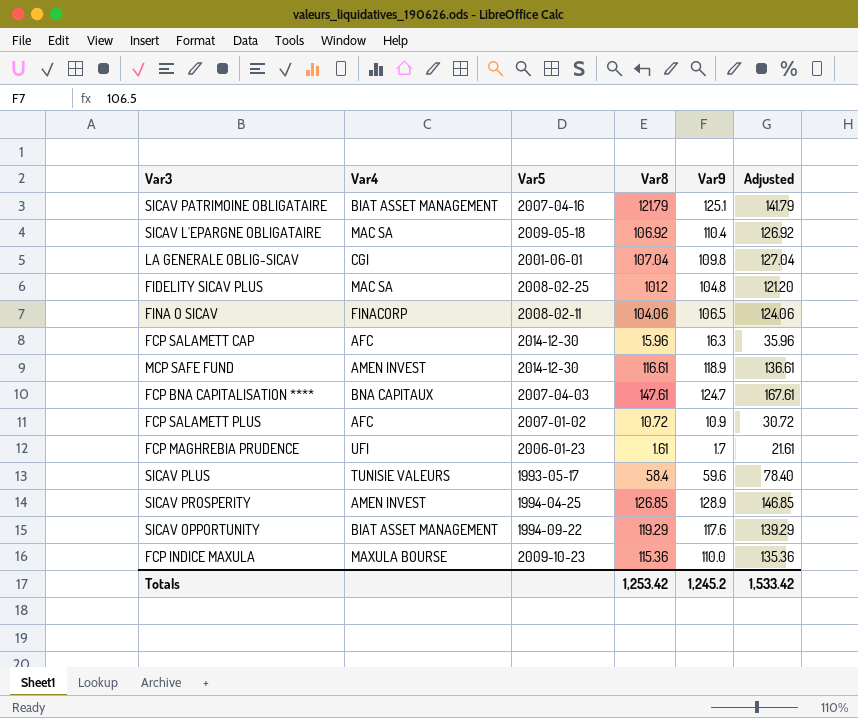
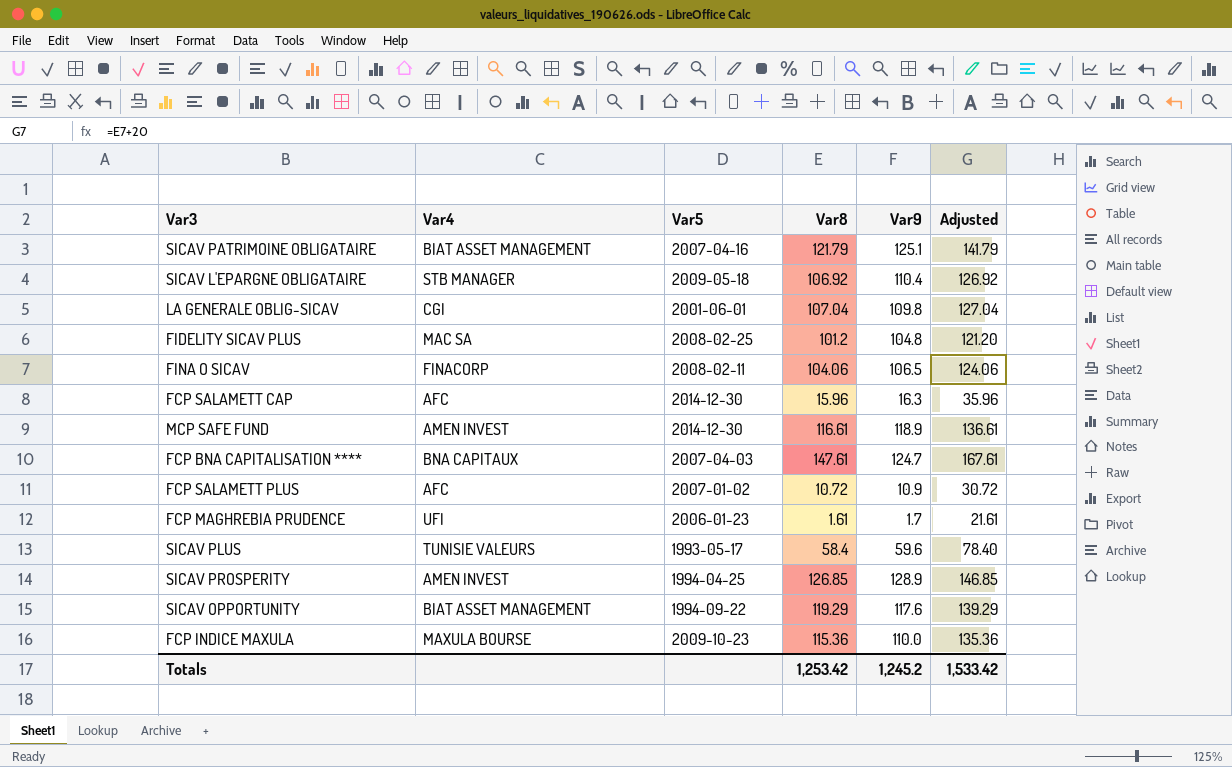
SICAV L'EPARGNE OBLIGATAIRE | Var4: MAC SA -> STB MANAGER

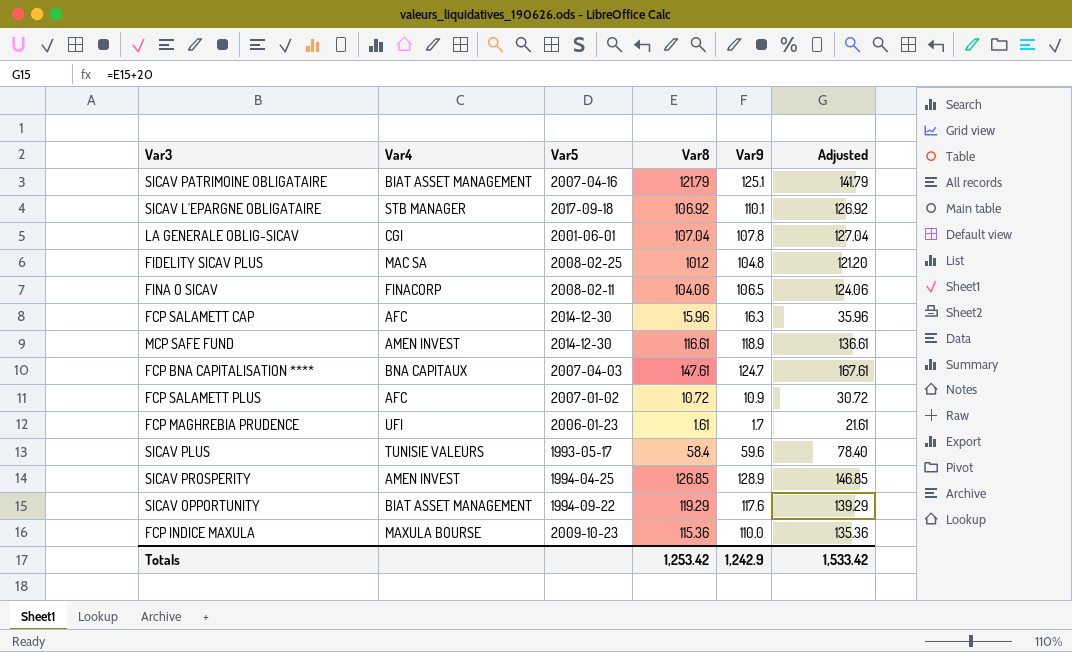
SICAV L'EPARGNE OBLIGATAIRE | Var5: 2009-05-18 -> 2017-09-18
SICAV L'EPARGNE OBLIGATAIRE | Var9: 110.4 -> 110.1
LA GENERALE OBLIG-SICAV | Var9: 109.8 -> 107.8
Totals | Var9: 1,245.2 -> 1,242.9

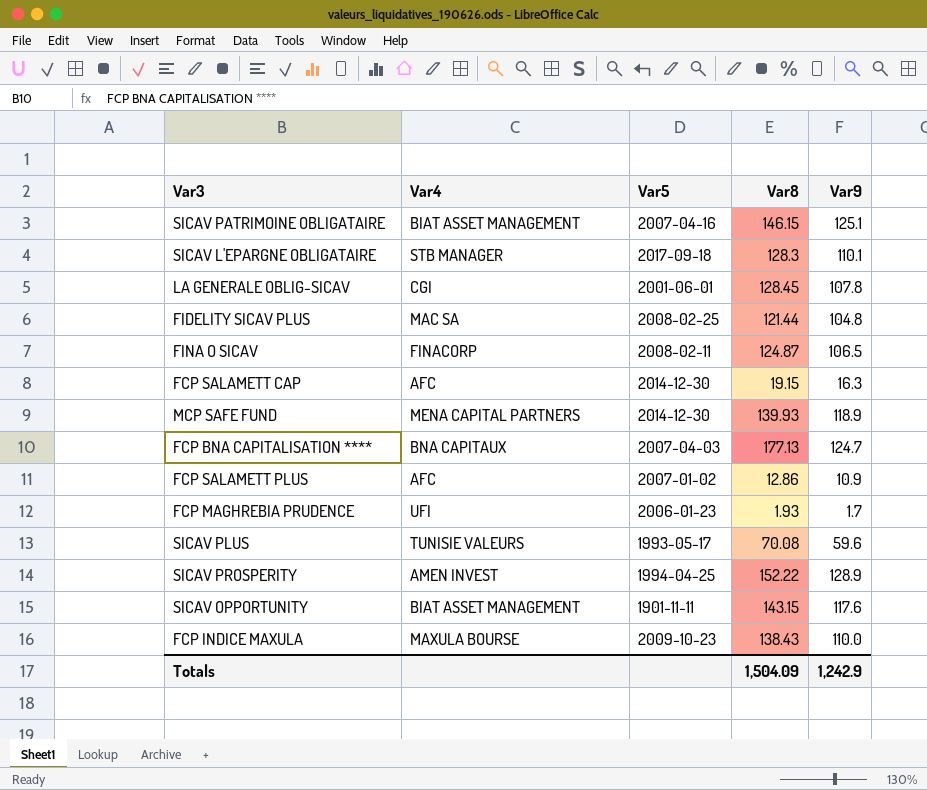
column Adjusted | formula: [Var8] + 20 -> none
SICAV PATRIMOINE OBLIGATAIRE | Var8: 121.79 -> 146.15
SICAV L'EPARGNE OBLIGATAIRE | Var8: 106.92 -> 128.3
LA GENERALE OBLIG-SICAV | Var8: 107.04 -> 128.45
FIDELITY SICAV PLUS | Var8: 101.2 -> 121.44
FINA O SICAV | Var8: 104.06 -> 124.87
FCP SALAMETT CAP | Var8: 15.96 -> 19.15
MCP SAFE FUND | Var4: AMEN INVEST -> MENA CAPITAL PARTNERS
MCP SAFE FUND | Var8: 116.61 -> 139.93
FCP BNA CAPITALISATION **** | Var8: 147.61 -> 177.13
FCP SALAMETT PLUS | Var8: 10.72 -> 12.86
FCP MAGHREBIA PRUDENCE | Var8: 1.61 -> 1.93
SICAV PLUS | Var8: 58.4 -> 70.08
SICAV PROSPERITY | Var8: 126.85 -> 152.22
SICAV OPPORTUNITY | Var5: 1994-09-22 -> 1901-11-11
SICAV OPPORTUNITY | Var8: 119.29 -> 143.15
FCP INDICE MAXULA | Var8: 115.36 -> 138.43
Totals | Var8: 1,253.42 -> 1,504.09

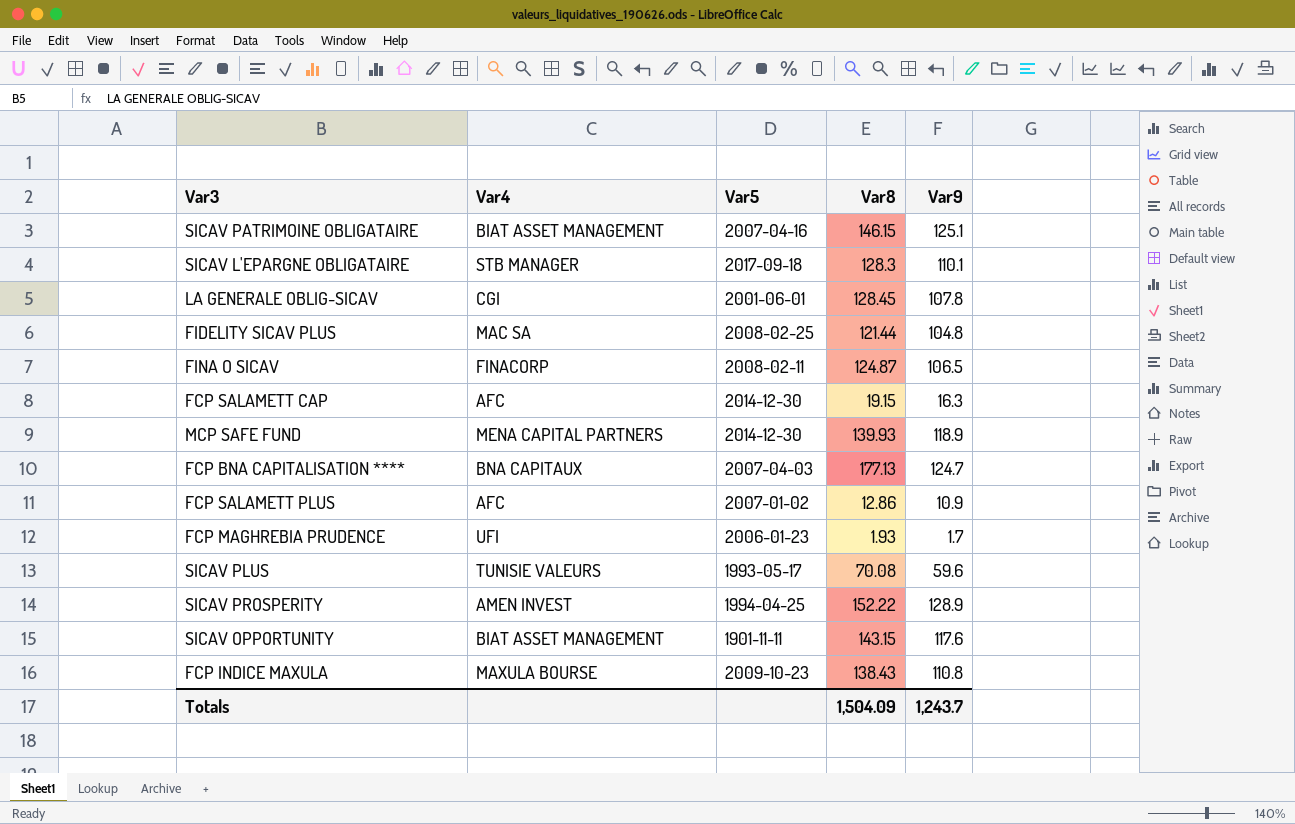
FCP INDICE MAXULA | Var9: 110.0 -> 110.8
Totals | Var9: 1,242.9 -> 1,243.7

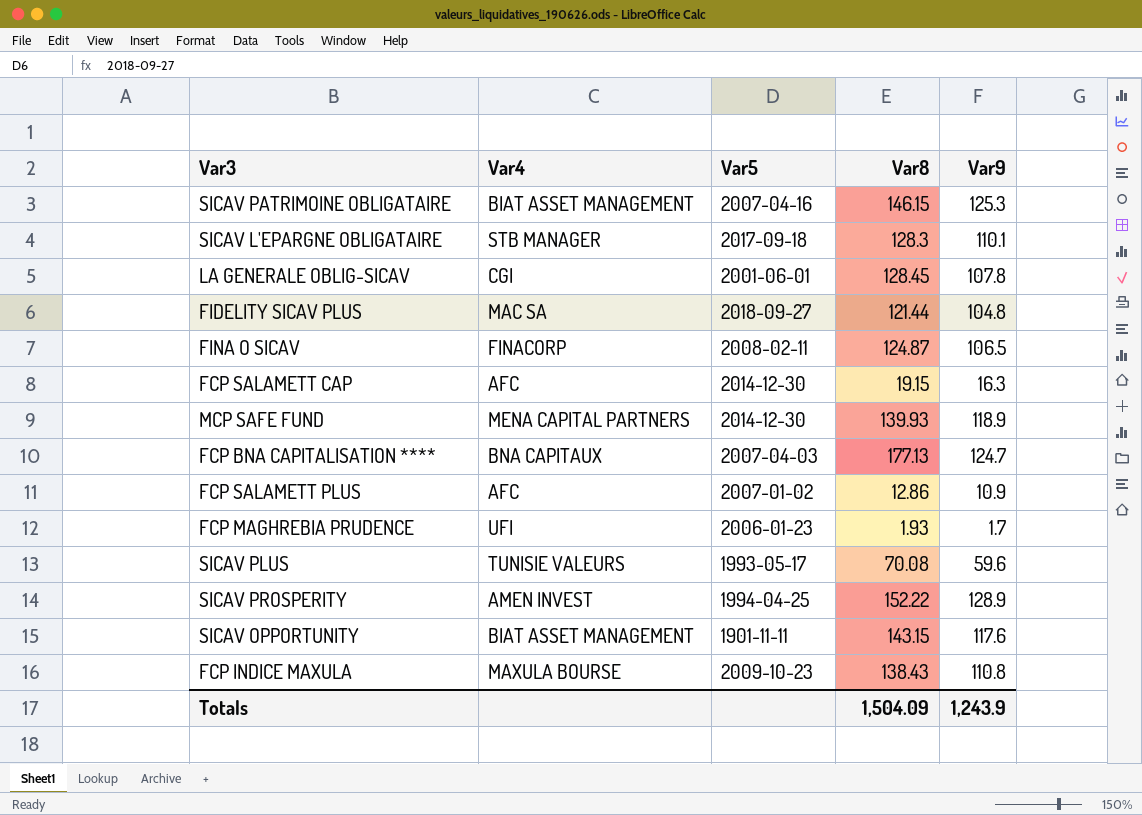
SICAV PATRIMOINE OBLIGATAIRE | Var9: 125.1 -> 125.3
FIDELITY SICAV PLUS | Var5: 2008-02-25 -> 2018-09-27
Totals | Var9: 1,243.7 -> 1,243.9

